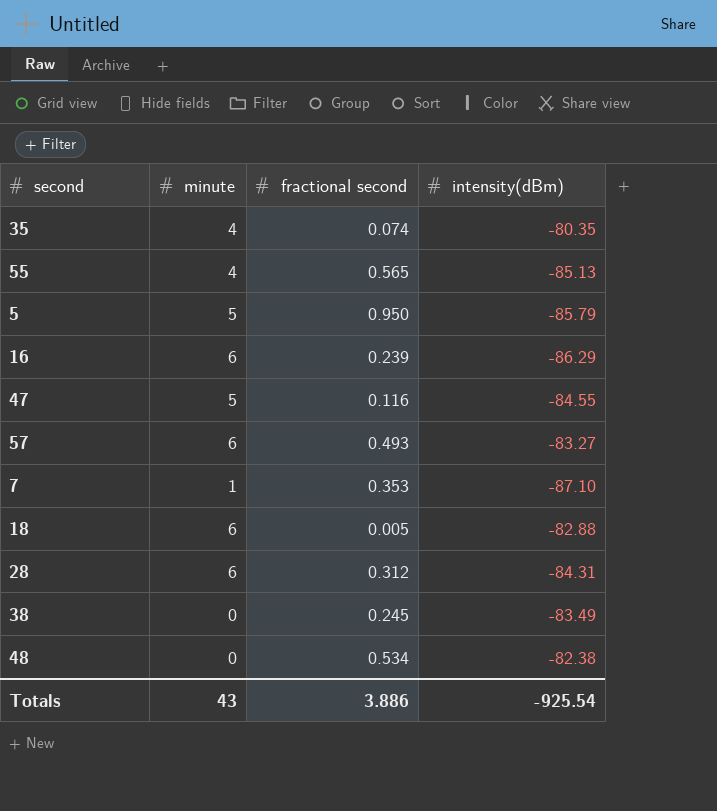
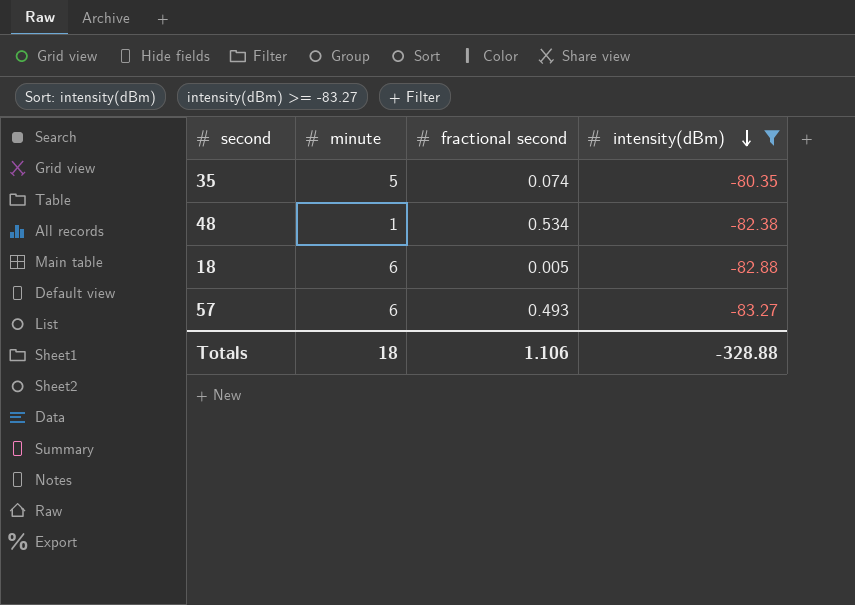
filter: none -> intensity(dBm) >= -83.27
row order: none -> intensity(dBm) descending
35 | minute: 4 -> 5
48 | minute: 0 -> 1
Totals | minute: 43 -> 18
Totals | fractional second: 3.886 -> 1.106
Totals | intensity(dBm): -925.54 -> -328.88

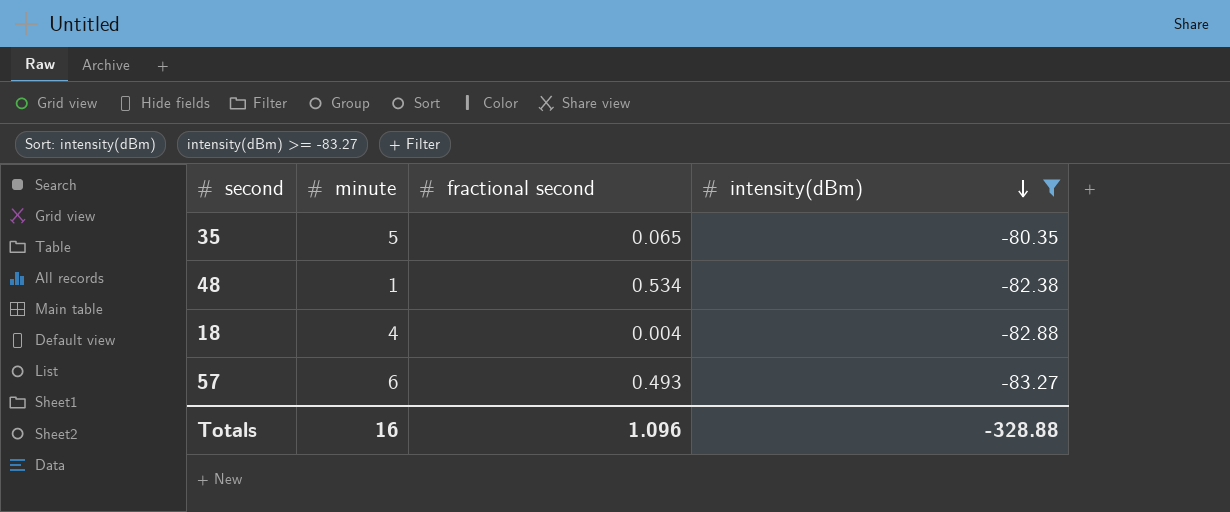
35 | fractional second: 0.074 -> 0.065
18 | minute: 6 -> 4
18 | fractional second: 0.005 -> 0.004
Totals | minute: 18 -> 16
Totals | fractional second: 1.106 -> 1.096

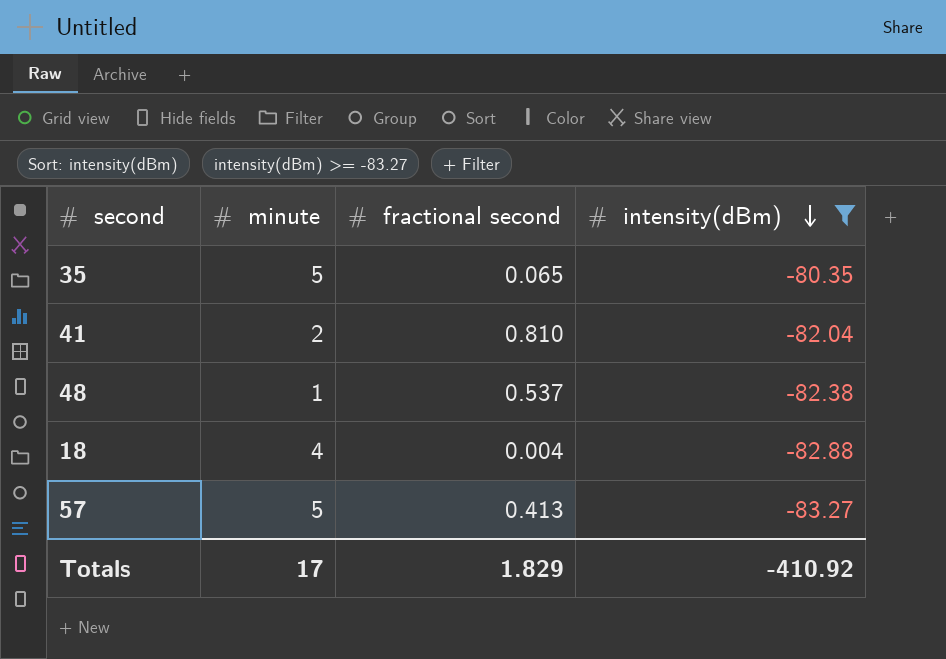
row 41: none -> 2 | 0.810 | -82.04
48 | fractional second: 0.534 -> 0.537
57 | minute: 6 -> 5
57 | fractional second: 0.493 -> 0.413
Totals | minute: 16 -> 17
Totals | fractional second: 1.096 -> 1.829
Totals | intensity(dBm): -328.88 -> -410.92

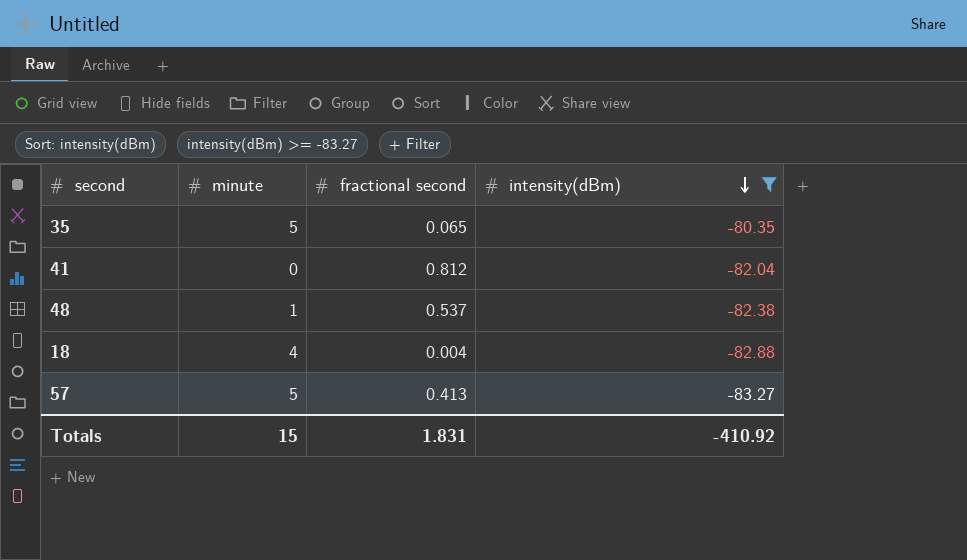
41 | minute: 2 -> 0
41 | fractional second: 0.810 -> 0.812
Totals | minute: 17 -> 15
Totals | fractional second: 1.829 -> 1.831

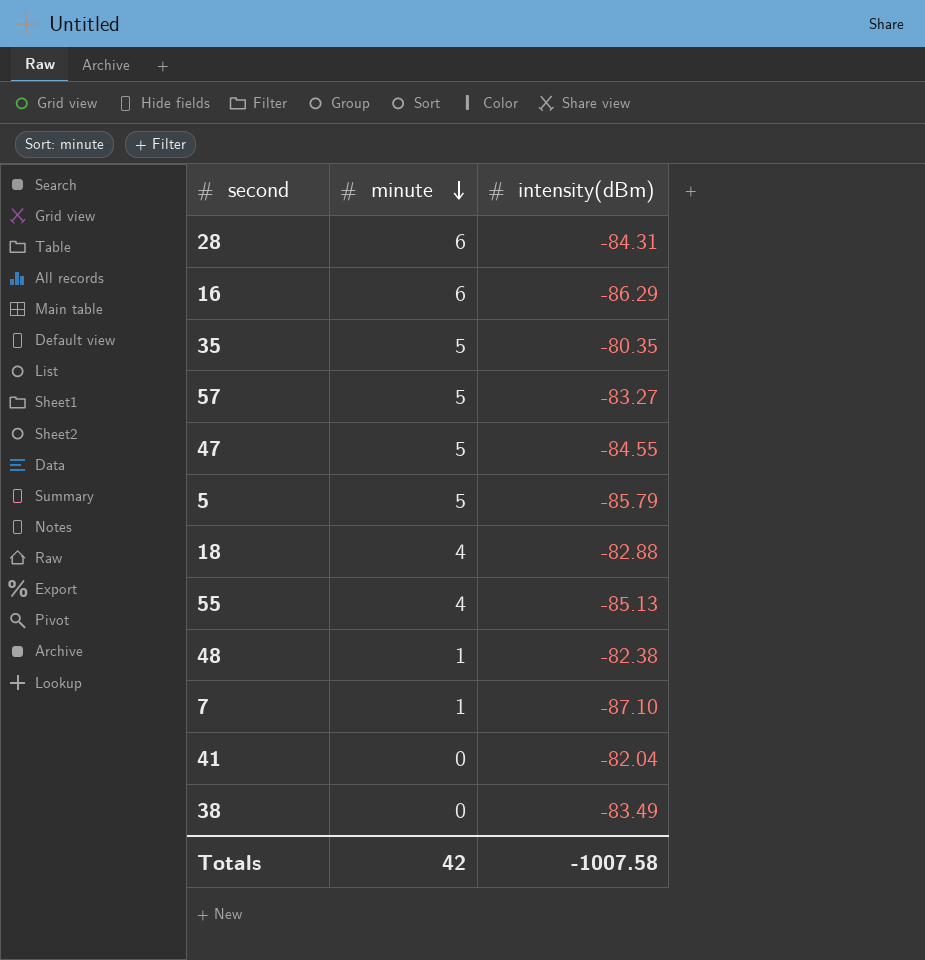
filter: intensity(dBm) >= -83.27 -> none
row order: intensity(dBm) descending -> minute descending
column fractional second | position: 3 -> none
Totals | minute: 15 -> 42
Totals | intensity(dBm): -410.92 -> -1007.58

